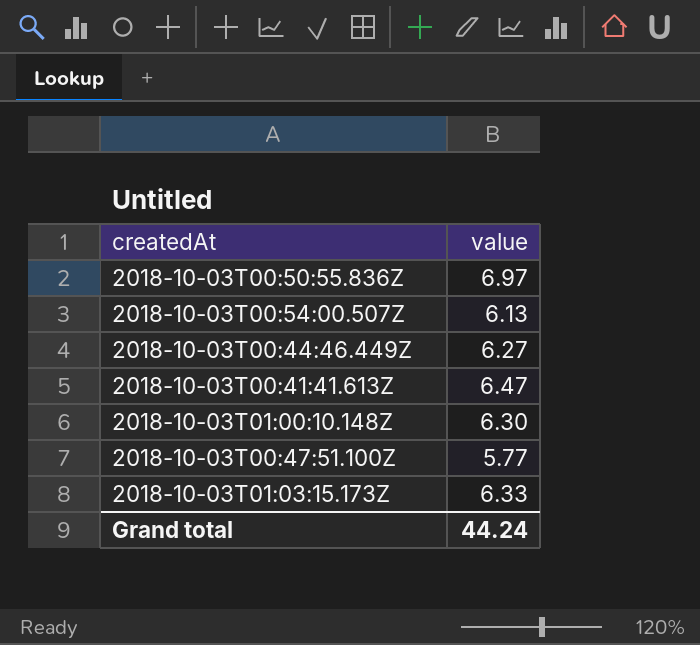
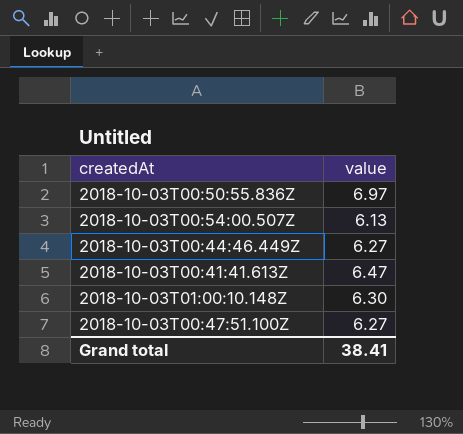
row 2018-10-03T01:03:15.173Z: 6.33 -> none
2018-10-03T00:47:51.100Z | value: 5.77 -> 6.27
Grand total | value: 44.24 -> 38.41

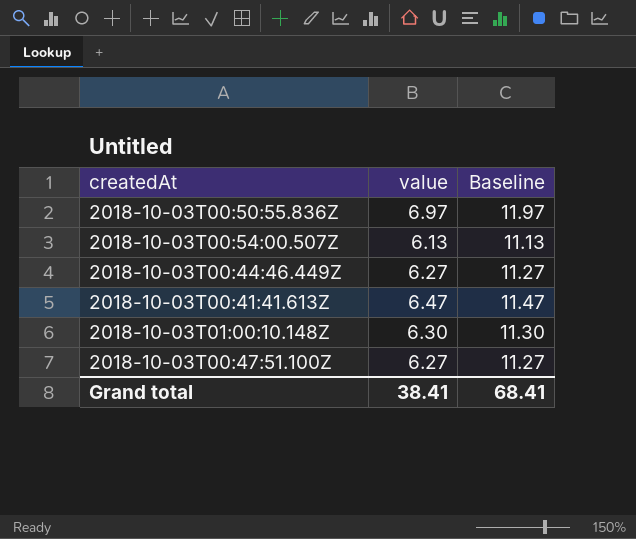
column Baseline | formula: none -> [value] + 5

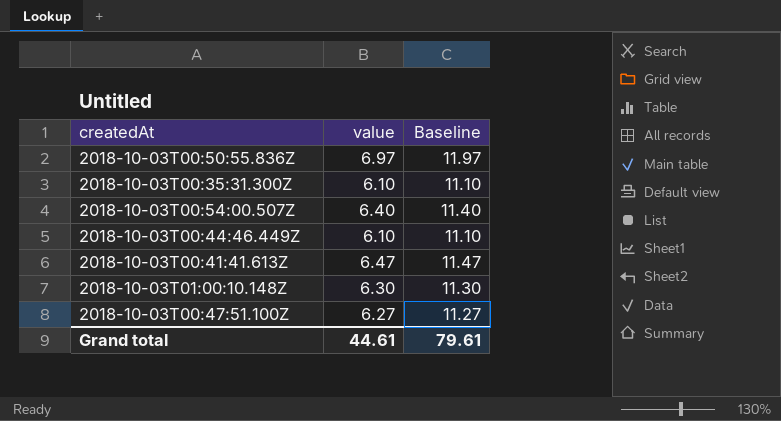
row 2018-10-03T00:35:31.300Z: none -> 6.10 | 11.10
2018-10-03T00:54:00.507Z | value: 6.13 -> 6.40
2018-10-03T00:54:00.507Z | Baseline: 11.13 -> 11.40
2018-10-03T00:44:46.449Z | value: 6.27 -> 6.10
2018-10-03T00:44:46.449Z | Baseline: 11.27 -> 11.10
Grand total | value: 38.41 -> 44.61
Grand total | Baseline: 68.41 -> 79.61

